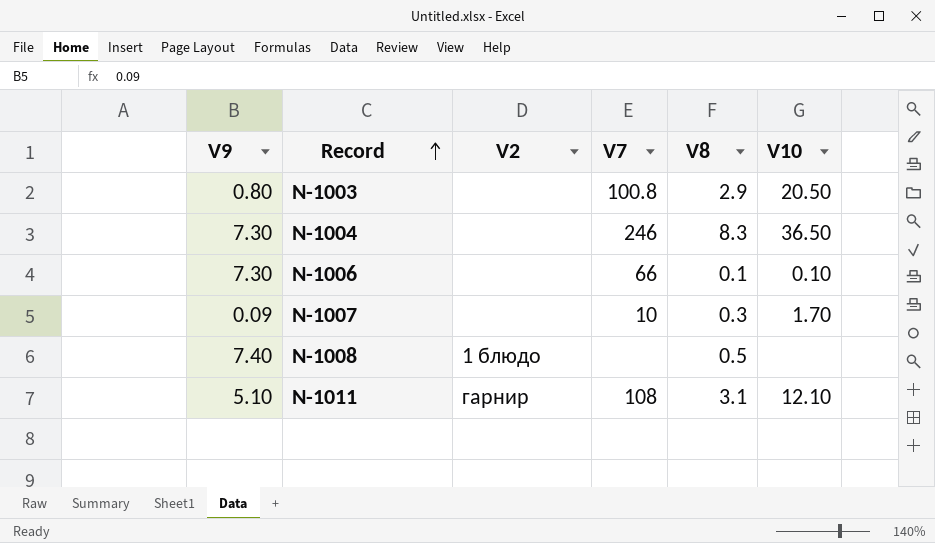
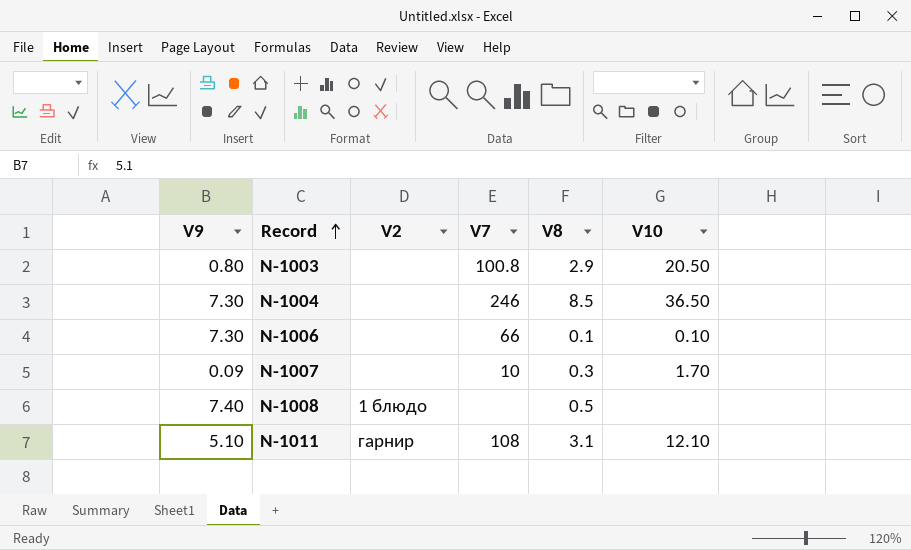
N-1004 | V8: 8.3 -> 8.5

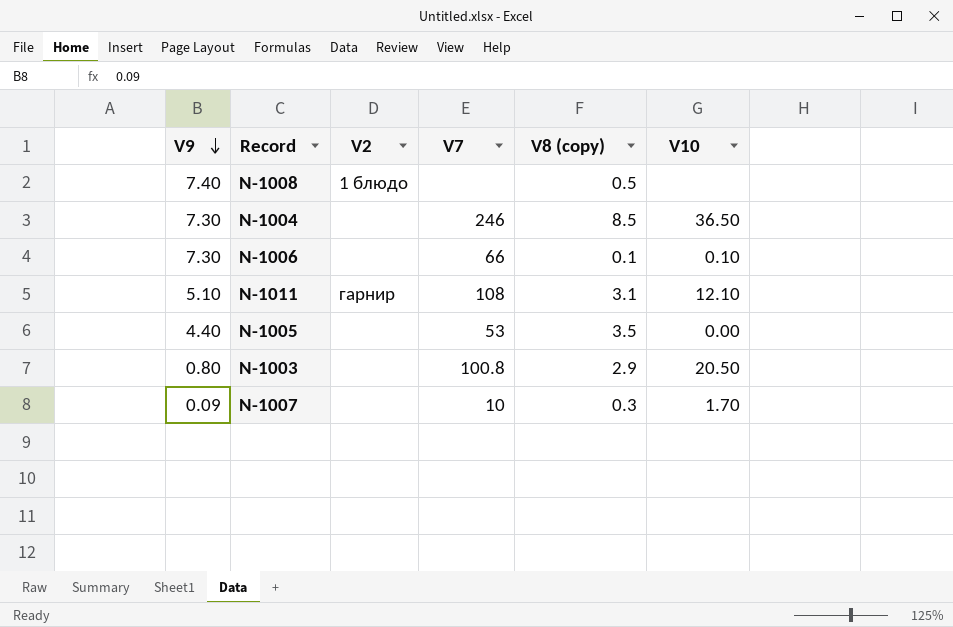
row order: Record ascending -> V9 descending
column name: V8 -> V8 (copy)
row N-1005: none -> 4.40 | none | 53 | 3.5 | 0.00

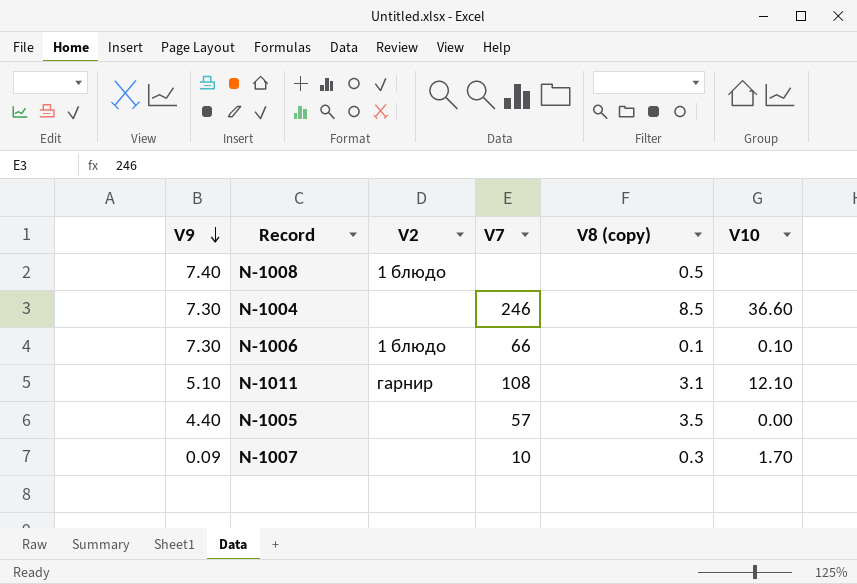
row N-1003: 0.80 | none | 100.8 | 2.9 | 20.50 -> none
N-1004 | V10: 36.50 -> 36.60
N-1006 | V2: none -> 1 блюдо
N-1005 | V7: 53 -> 57

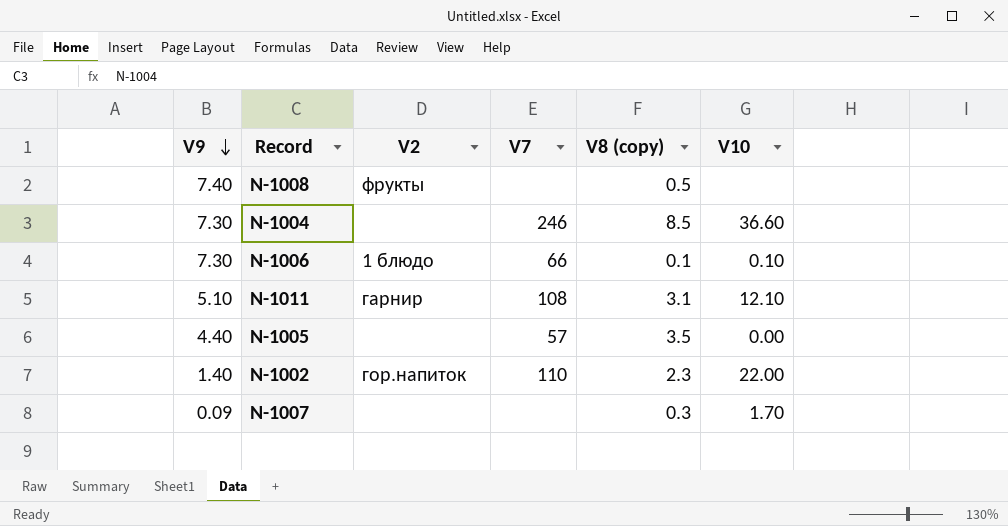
N-1008 | V2: 1 блюдо -> фрукты
row N-1002: none -> 1.40 | гор.напиток | 110 | 2.3 | 22.00
N-1007 | V7: 10 -> none

